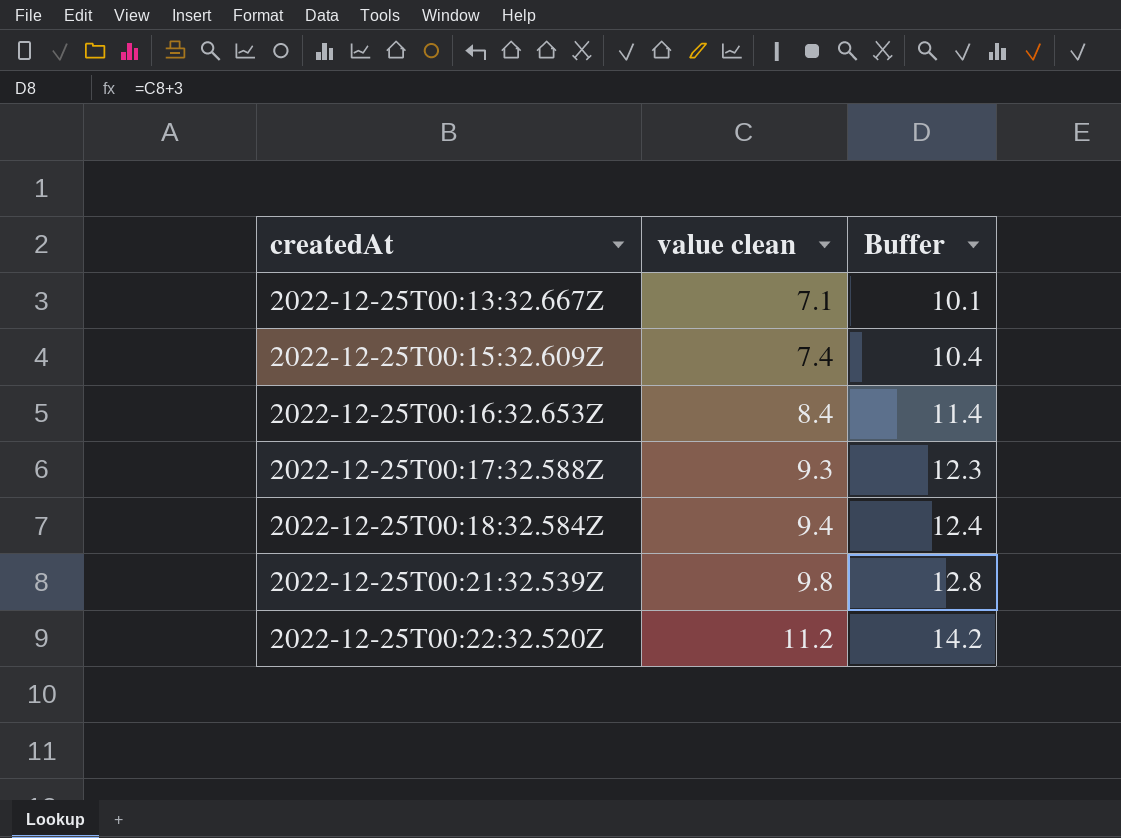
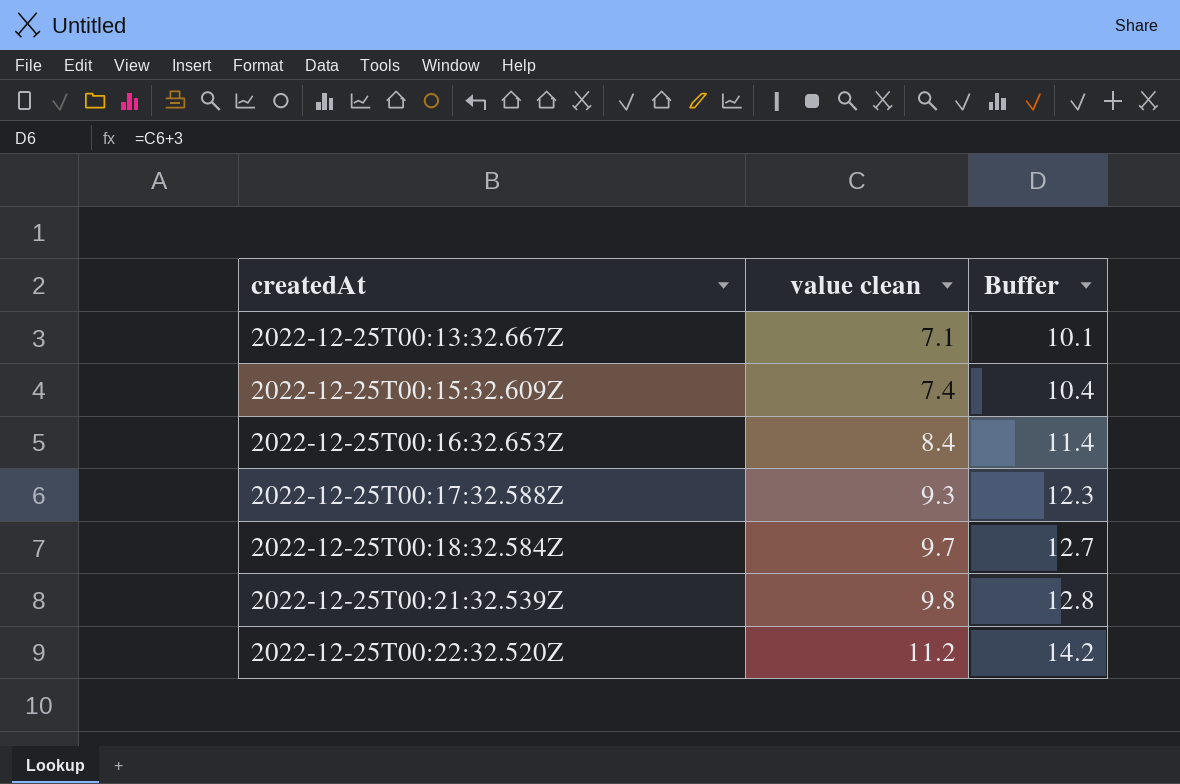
2022-12-25T00:18:32.584Z | value clean: 9.4 -> 9.7
2022-12-25T00:18:32.584Z | Buffer: 12.4 -> 12.7

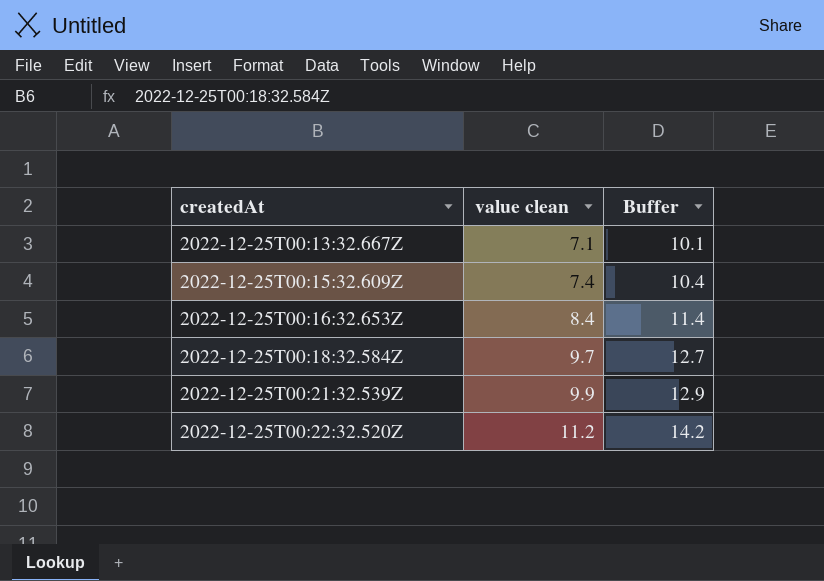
row 2022-12-25T00:17:32.588Z: 9.3 | 12.3 -> none
2022-12-25T00:21:32.539Z | value clean: 9.8 -> 9.9
2022-12-25T00:21:32.539Z | Buffer: 12.8 -> 12.9

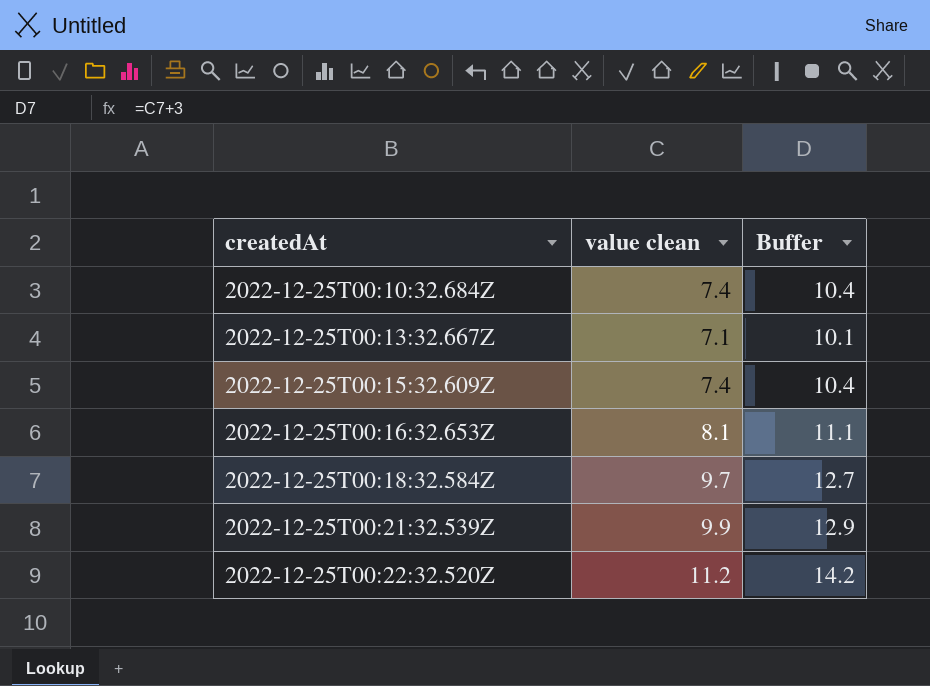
row 2022-12-25T00:10:32.684Z: none -> 7.4 | 10.4
2022-12-25T00:16:32.653Z | value clean: 8.4 -> 8.1
2022-12-25T00:16:32.653Z | Buffer: 11.4 -> 11.1

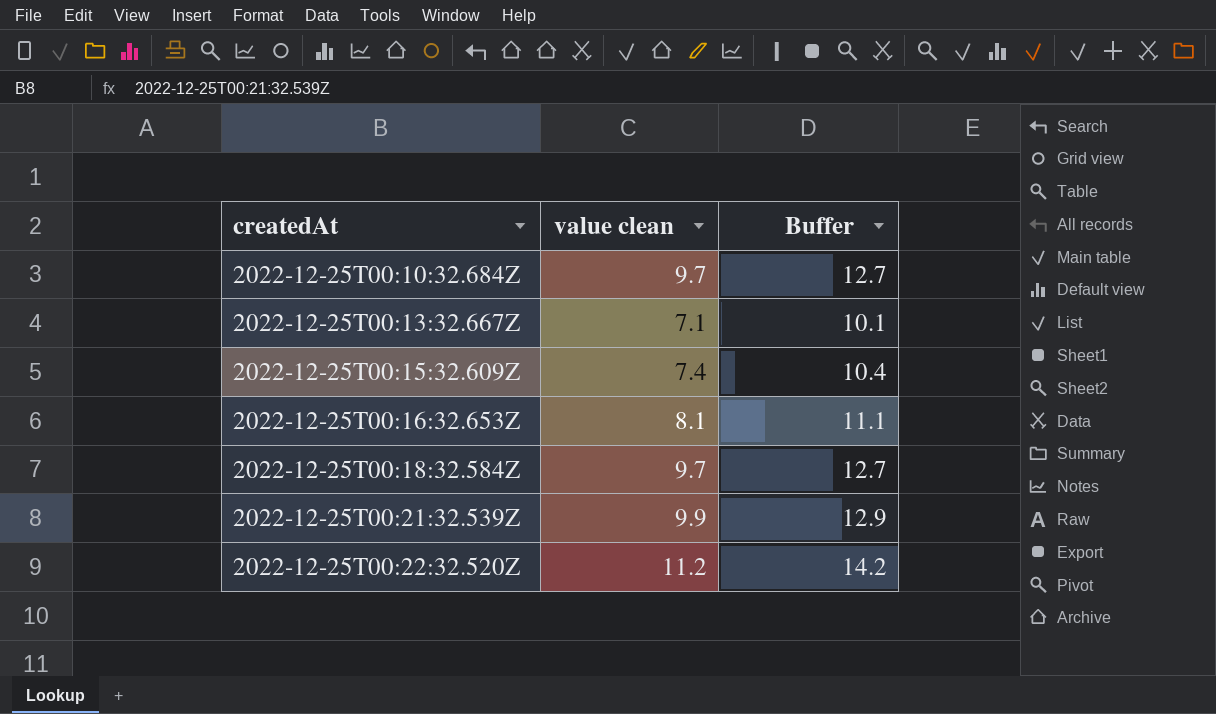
2022-12-25T00:10:32.684Z | value clean: 7.4 -> 9.7
2022-12-25T00:10:32.684Z | Buffer: 10.4 -> 12.7

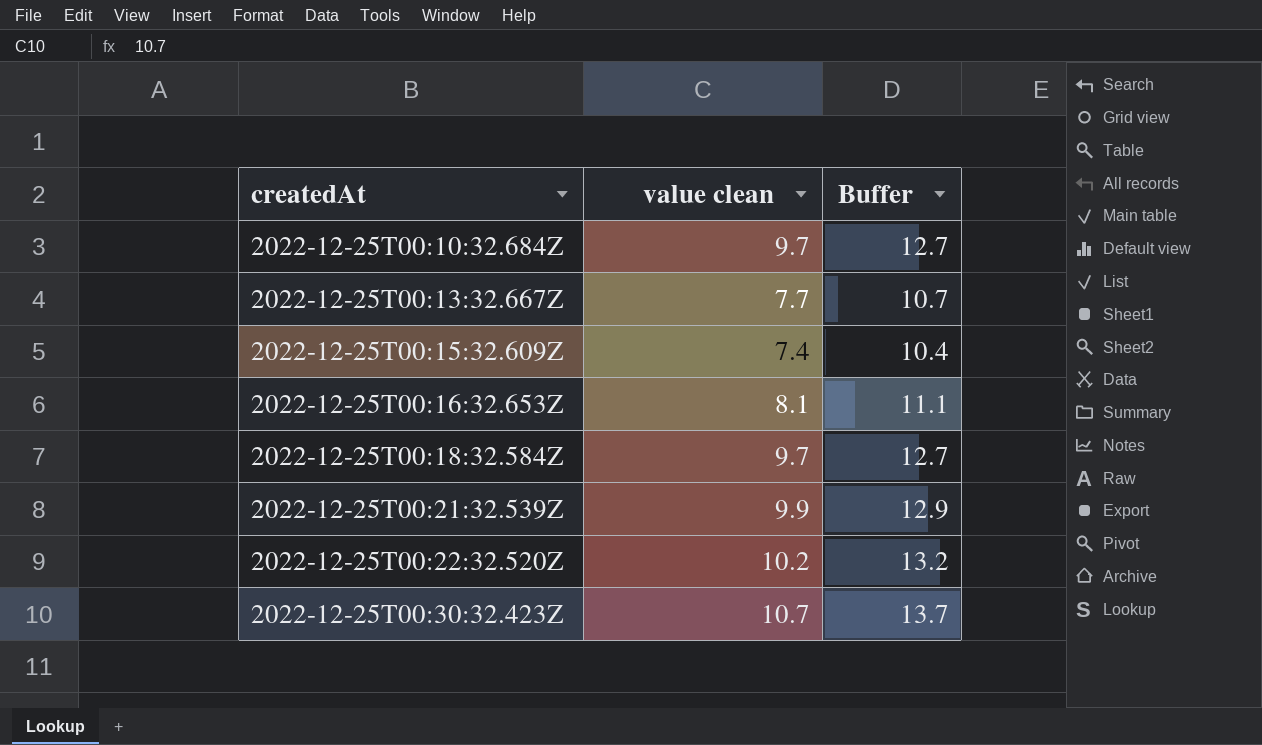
2022-12-25T00:13:32.667Z | value clean: 7.1 -> 7.7
2022-12-25T00:13:32.667Z | Buffer: 10.1 -> 10.7
2022-12-25T00:22:32.520Z | value clean: 11.2 -> 10.2
2022-12-25T00:22:32.520Z | Buffer: 14.2 -> 13.2
row 2022-12-25T00:30:32.423Z: none -> 10.7 | 13.7

